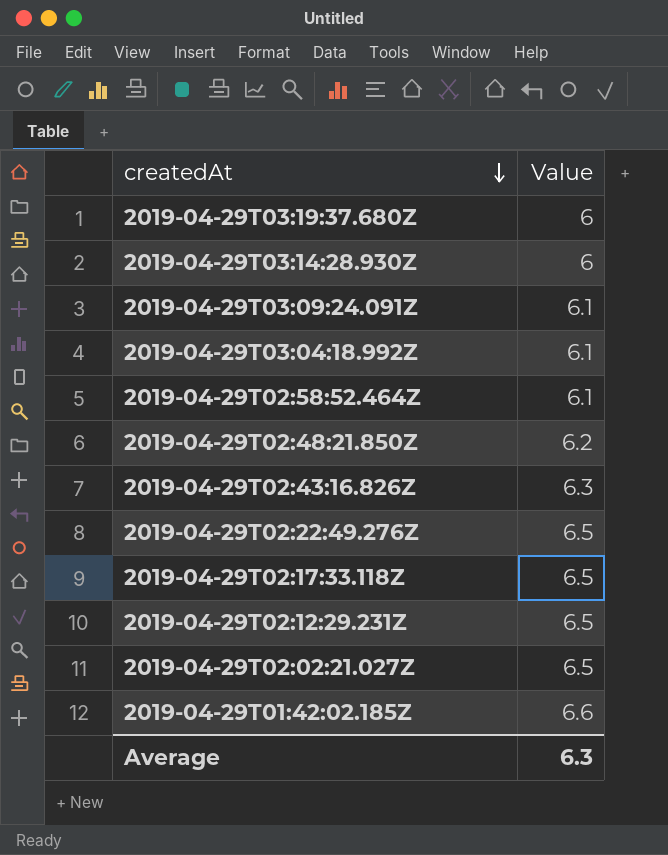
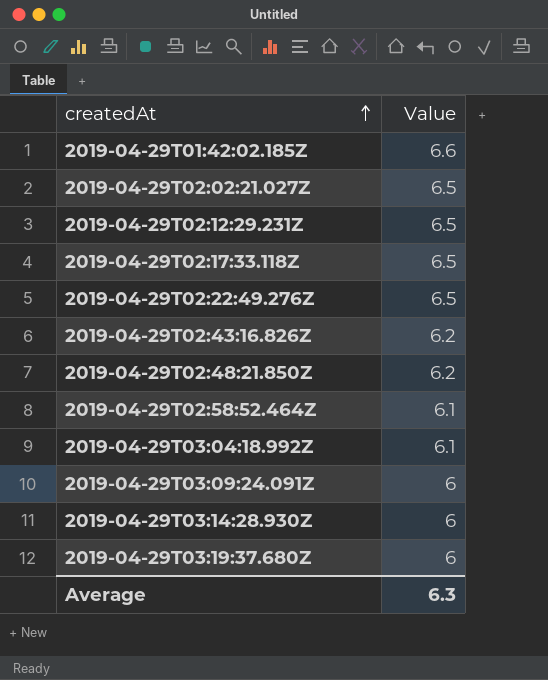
row order: createdAt descending -> createdAt ascending
2019-04-29T02:43:16.826Z | Value: 6.3 -> 6.2
2019-04-29T03:09:24.091Z | Value: 6.1 -> 6

